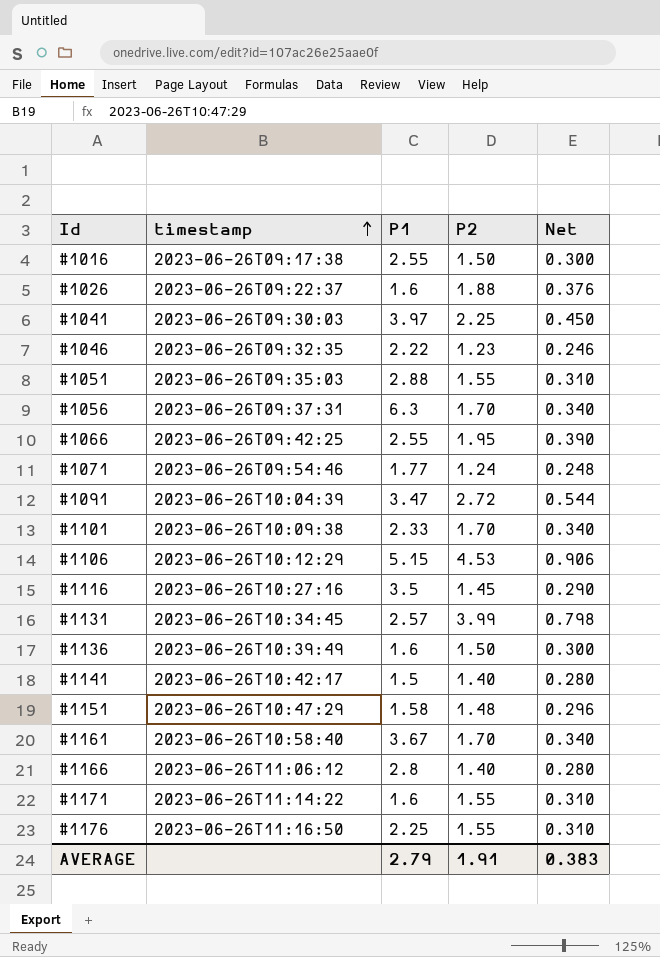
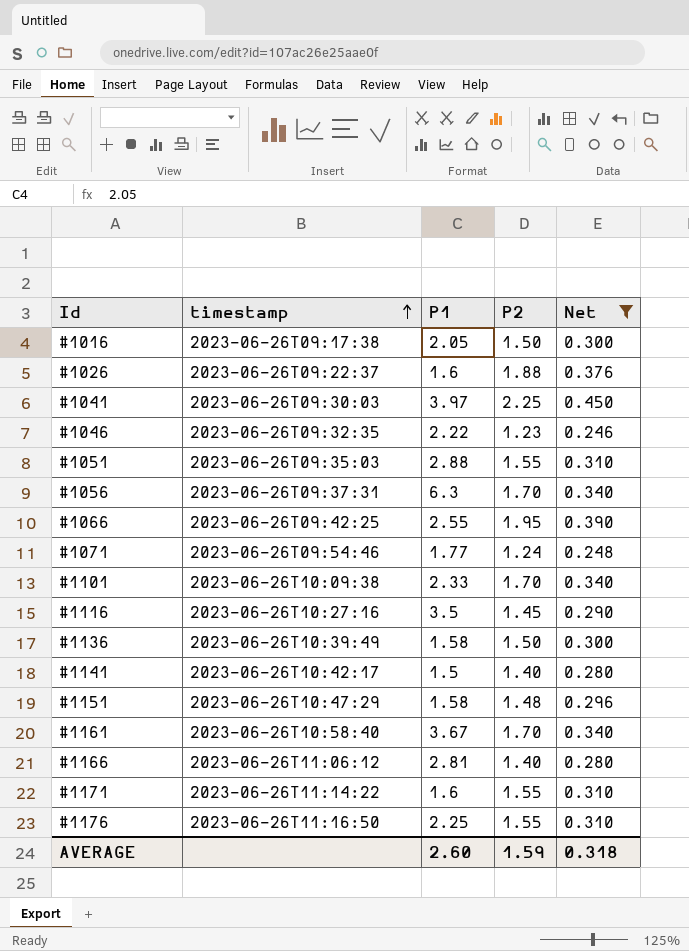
filter: none -> Net <= 0.450
#1016 | P1: 2.55 -> 2.05
#1136 | P1: 1.6 -> 1.58
#1166 | P1: 2.8 -> 2.81
AVERAGE | P1: 2.79 -> 2.60
AVERAGE | P2: 1.91 -> 1.59
AVERAGE | Net: 0.383 -> 0.318

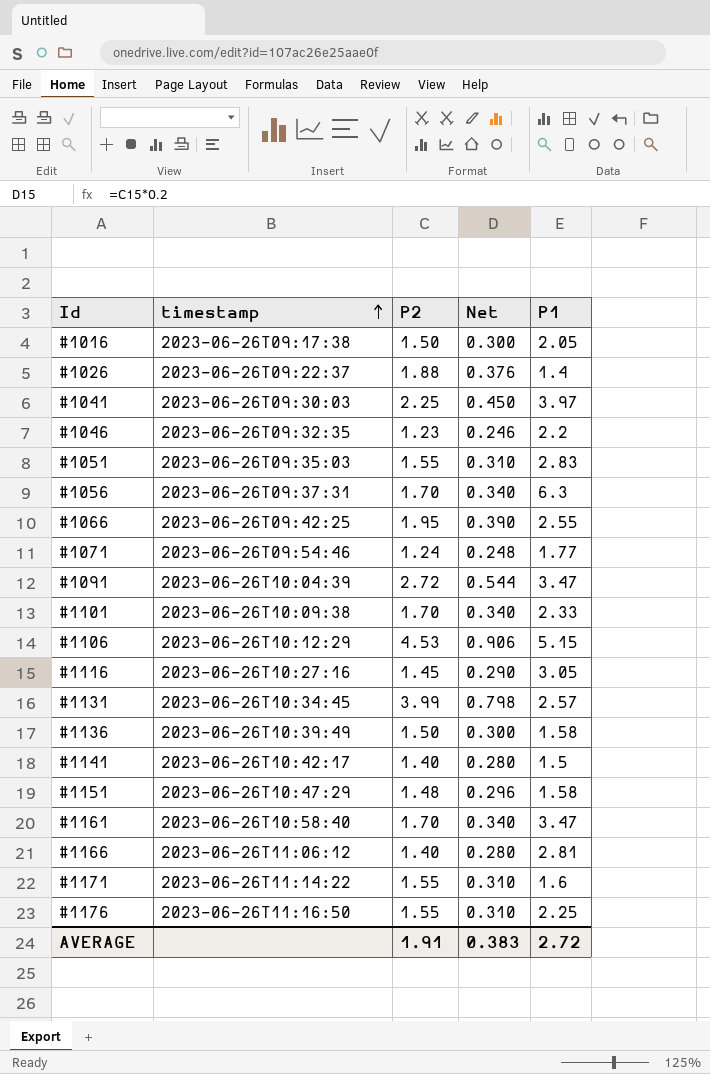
filter: Net <= 0.450 -> none
column P1 | position: 3 -> 5
#1026 | P1: 1.6 -> 1.4
#1046 | P1: 2.22 -> 2.2
#1051 | P1: 2.88 -> 2.83
#1116 | P1: 3.5 -> 3.05
#1161 | P1: 3.67 -> 3.47
AVERAGE | P2: 1.59 -> 1.91
AVERAGE | Net: 0.318 -> 0.383
AVERAGE | P1: 2.60 -> 2.72

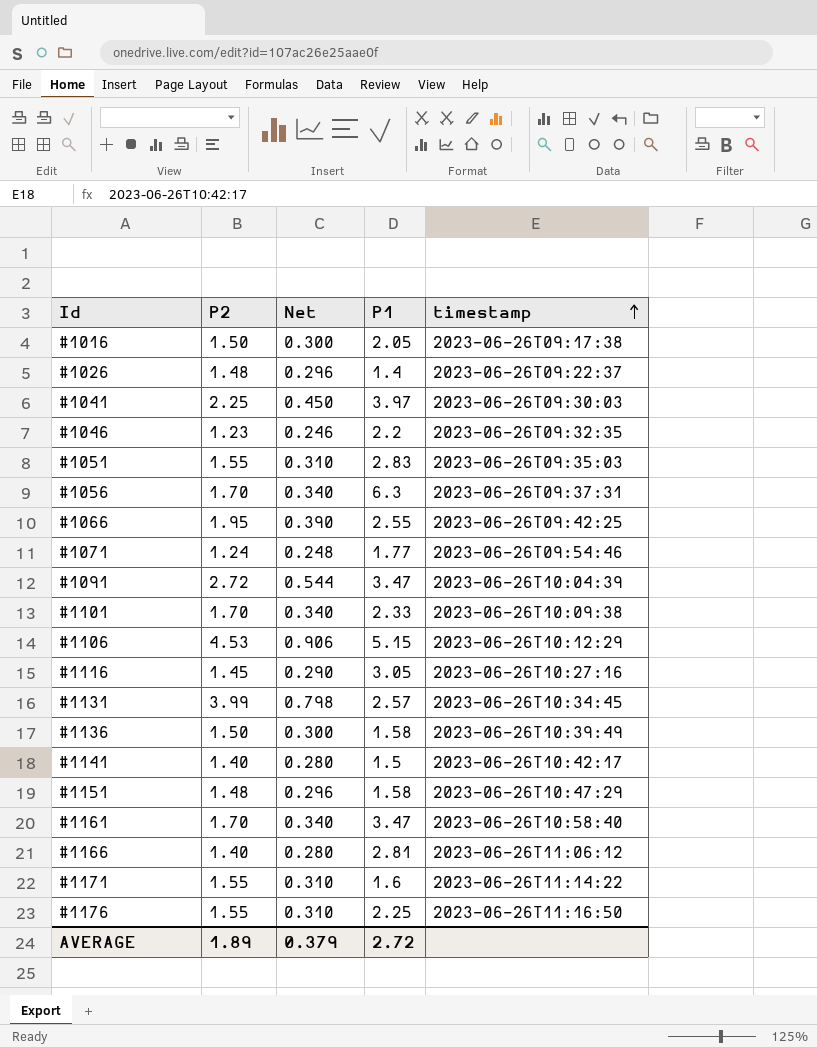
column timestamp | position: 2 -> 5
#1026 | P2: 1.88 -> 1.48
#1026 | Net: 0.376 -> 0.296
AVERAGE | P2: 1.91 -> 1.89
AVERAGE | Net: 0.383 -> 0.379

